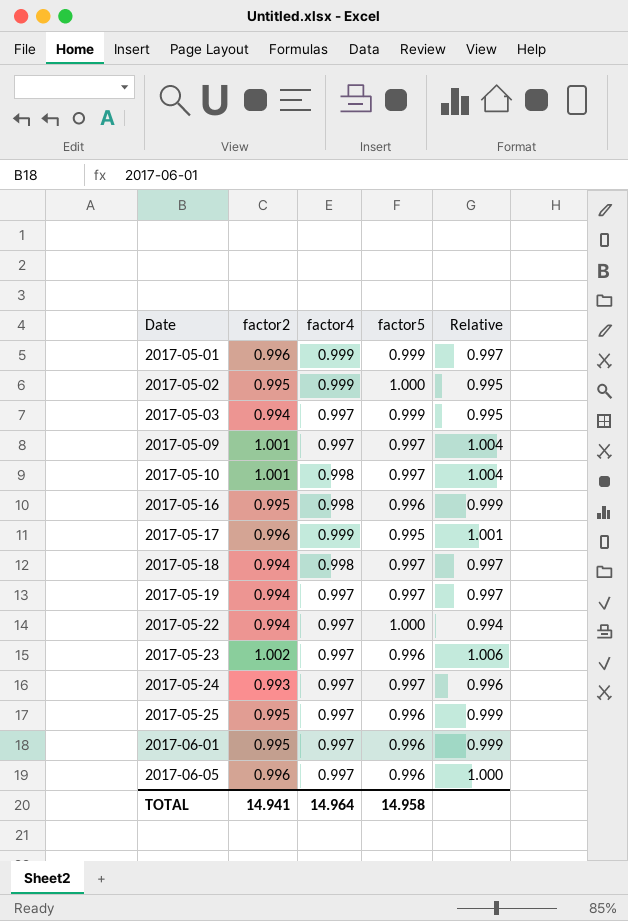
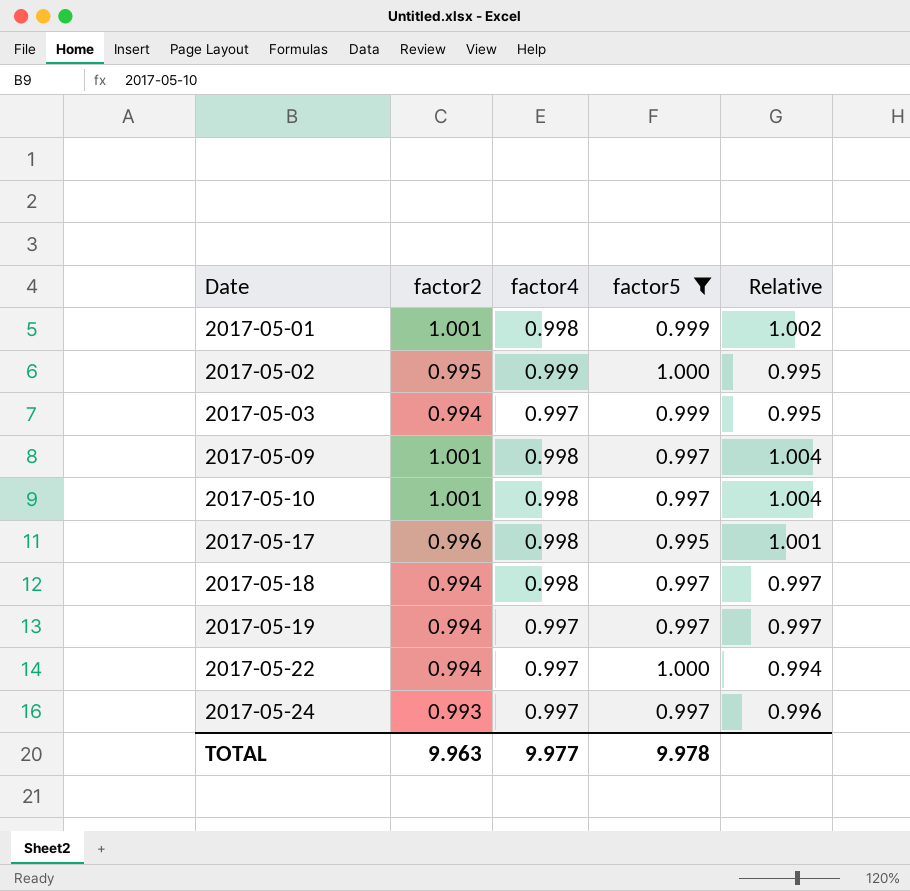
filter: none -> factor5 != 0.996
2017-05-01 | factor2: 0.996 -> 1.001
2017-05-01 | factor4: 0.999 -> 0.998
2017-05-01 | Relative: 0.997 -> 1.002
2017-05-09 | factor4: 0.997 -> 0.998
2017-05-17 | factor4: 0.999 -> 0.998
TOTAL | factor2: 14.941 -> 9.963
TOTAL | factor4: 14.964 -> 9.977
TOTAL | factor5: 14.958 -> 9.978

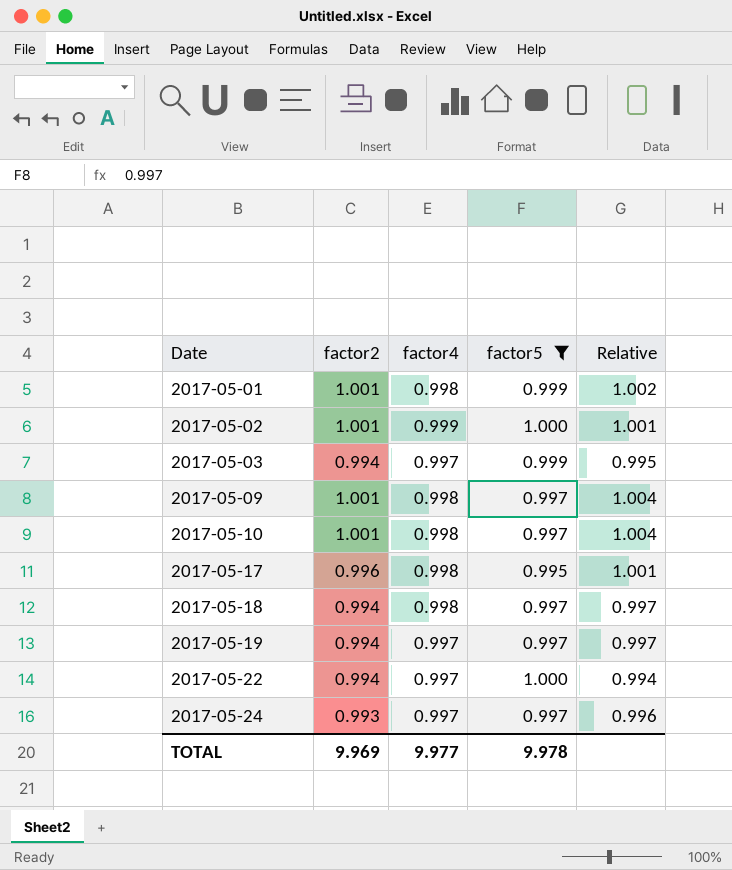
2017-05-02 | factor2: 0.995 -> 1.001
2017-05-02 | Relative: 0.995 -> 1.001
TOTAL | factor2: 9.963 -> 9.969

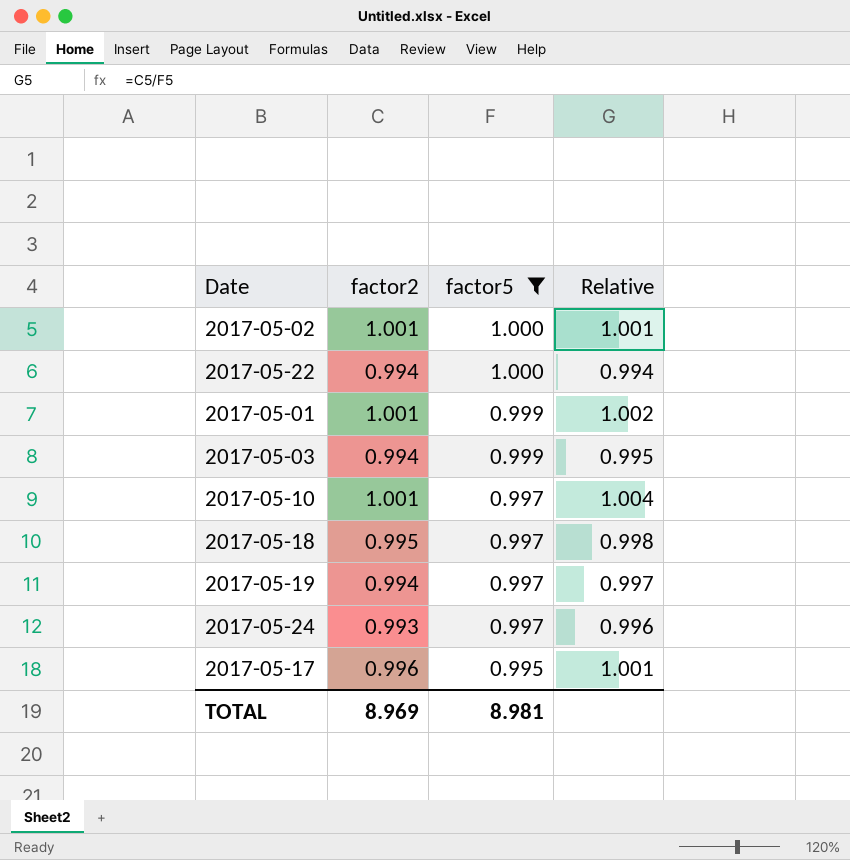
row order: Date ascending -> factor5 descending
column factor4 | position: 3 -> none
row 2017-05-09: 1.001 | 0.998 | 0.997 | 1.004 -> none
2017-05-18 | factor2: 0.994 -> 0.995
2017-05-18 | Relative: 0.997 -> 0.998
TOTAL | factor2: 9.969 -> 8.969
TOTAL | factor5: 9.978 -> 8.981

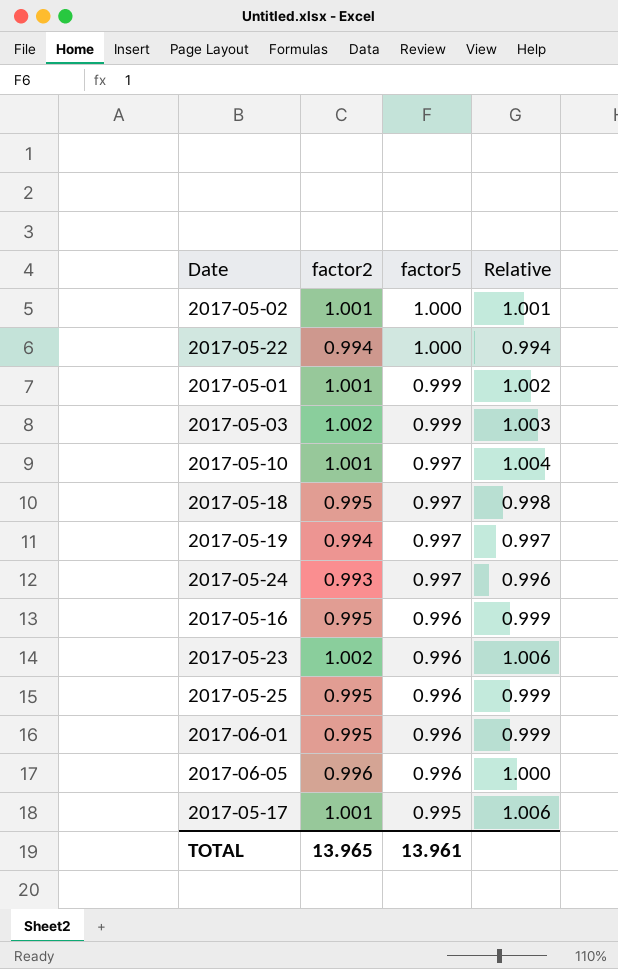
filter: factor5 != 0.996 -> none
2017-05-03 | factor2: 0.994 -> 1.002
2017-05-03 | Relative: 0.995 -> 1.003
2017-05-17 | factor2: 0.996 -> 1.001
2017-05-17 | Relative: 1.001 -> 1.006
TOTAL | factor2: 8.969 -> 13.965
TOTAL | factor5: 8.981 -> 13.961

